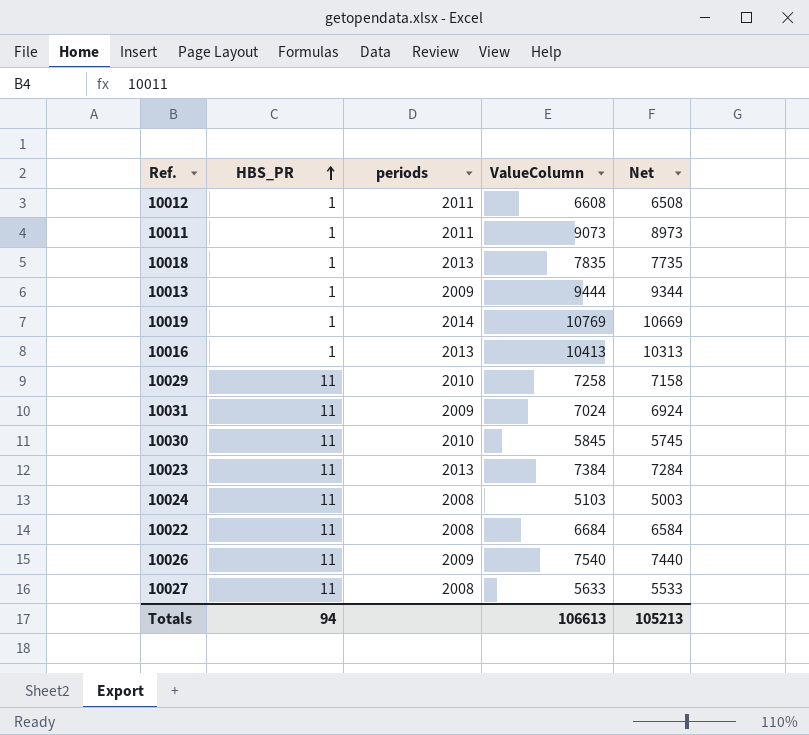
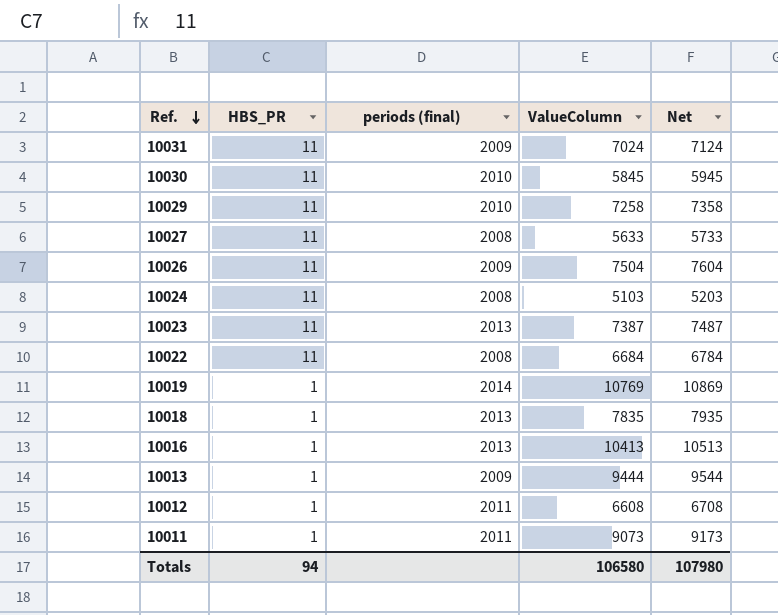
row order: HBS_PR ascending -> Ref. descending
column name: periods -> periods (final)
column Net | formula: [ValueColumn] - 100 -> [ValueColumn] + 100
10026 | ValueColumn: 7540 -> 7504
10023 | ValueColumn: 7384 -> 7387
Totals | ValueColumn: 106613 -> 106580
Totals | Net: 105213 -> 107980

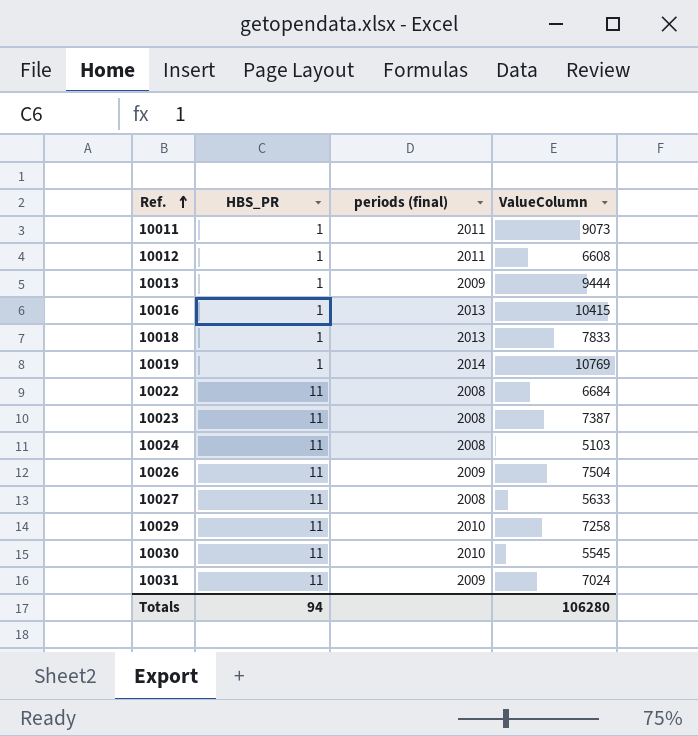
row order: Ref. descending -> Ref. ascending
column Net | formula: [ValueColumn] + 100 -> none
10016 | ValueColumn: 10413 -> 10415
10018 | ValueColumn: 7835 -> 7833
10023 | periods (final): 2013 -> 2008
10030 | ValueColumn: 5845 -> 5545
Totals | ValueColumn: 106580 -> 106280

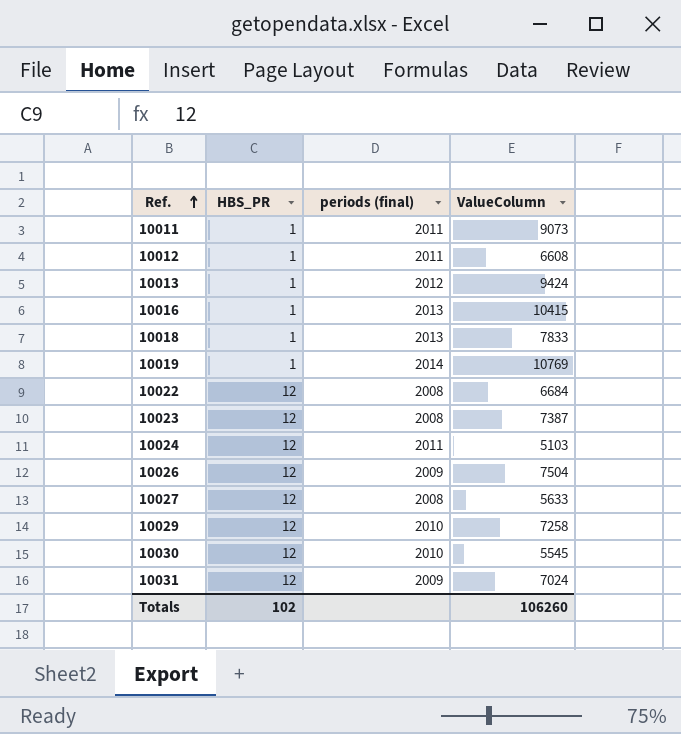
10013 | periods (final): 2009 -> 2012
10013 | ValueColumn: 9444 -> 9424
10022 | HBS_PR: 11 -> 12
10023 | HBS_PR: 11 -> 12
10024 | HBS_PR: 11 -> 12
10024 | periods (final): 2008 -> 2011
10026 | HBS_PR: 11 -> 12
10027 | HBS_PR: 11 -> 12
10029 | HBS_PR: 11 -> 12
10030 | HBS_PR: 11 -> 12
10031 | HBS_PR: 11 -> 12
Totals | HBS_PR: 94 -> 102
Totals | ValueColumn: 106280 -> 106260

